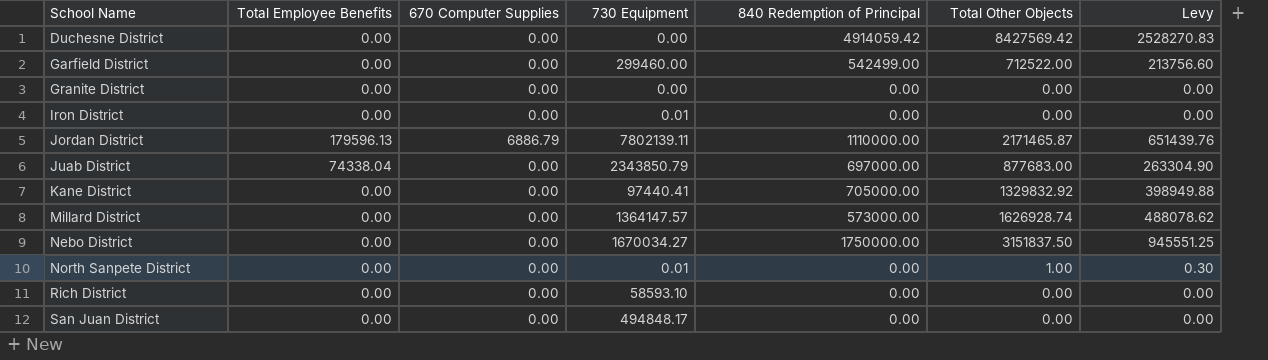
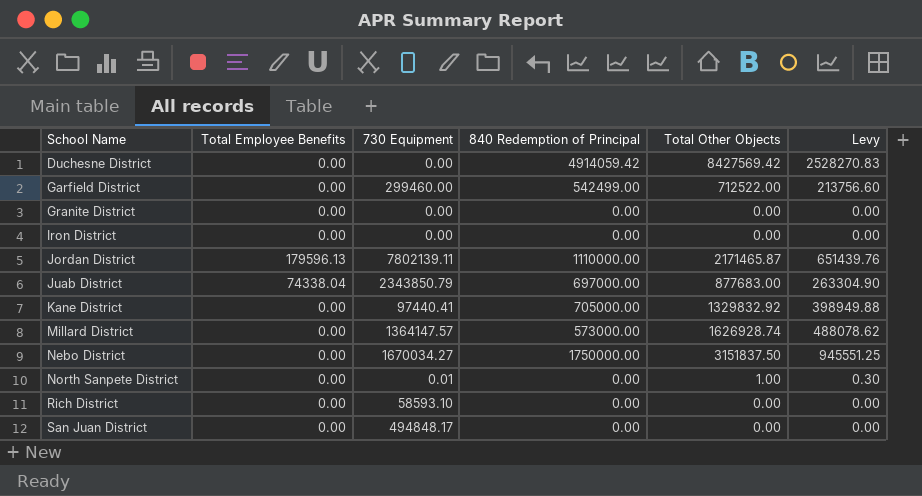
column 670 Computer Supplies | position: 3 -> none
Iron District | 730 Equipment: 0.01 -> 0.00

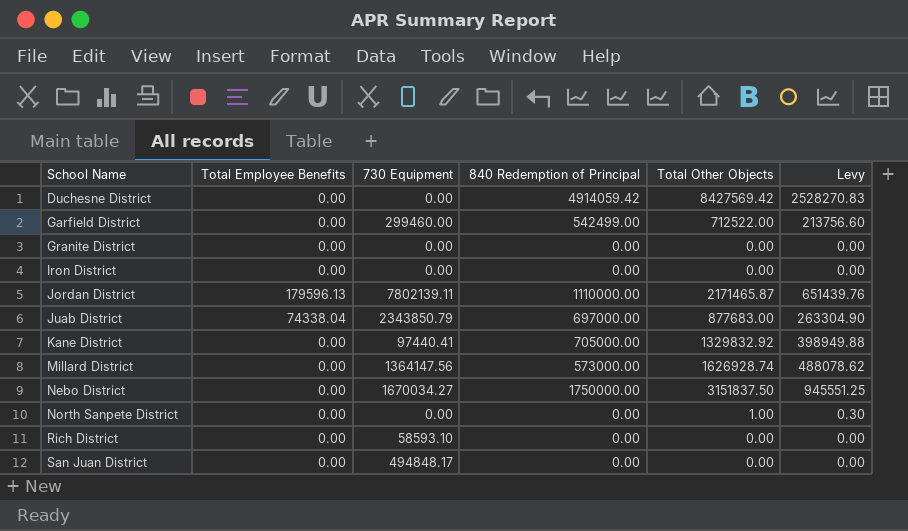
Millard District | 730 Equipment: 1364147.57 -> 1364147.56
North Sanpete District | 730 Equipment: 0.01 -> 0.00

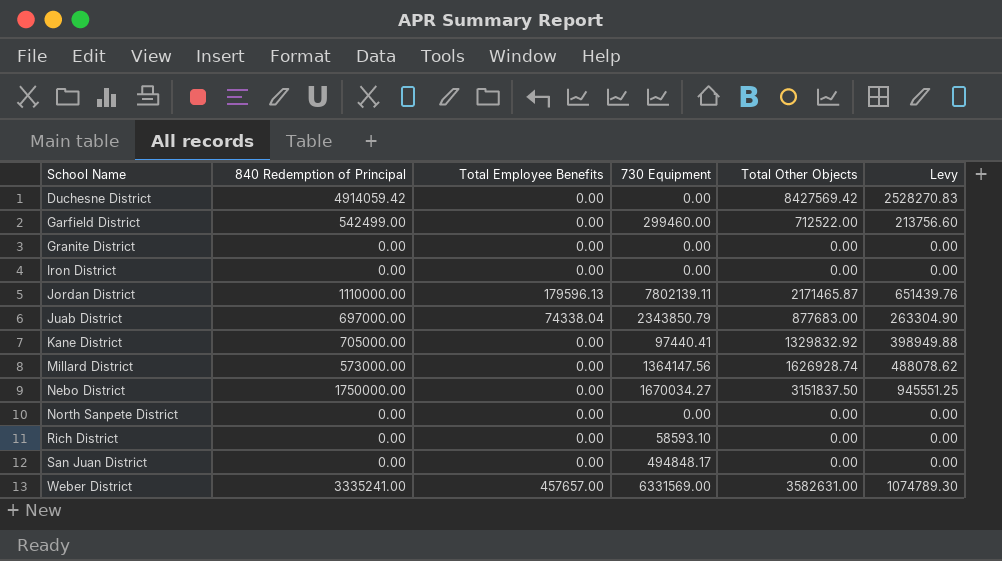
column 840 Redemption of Principal | position: 4 -> 2
North Sanpete District | Total Other Objects: 1.00 -> 0.00
North Sanpete District | Levy: 0.30 -> 0.00
row Weber District: none -> 3335241.00 | 457657.00 | 6331569.00 | 3582631.00 | 1074789.30

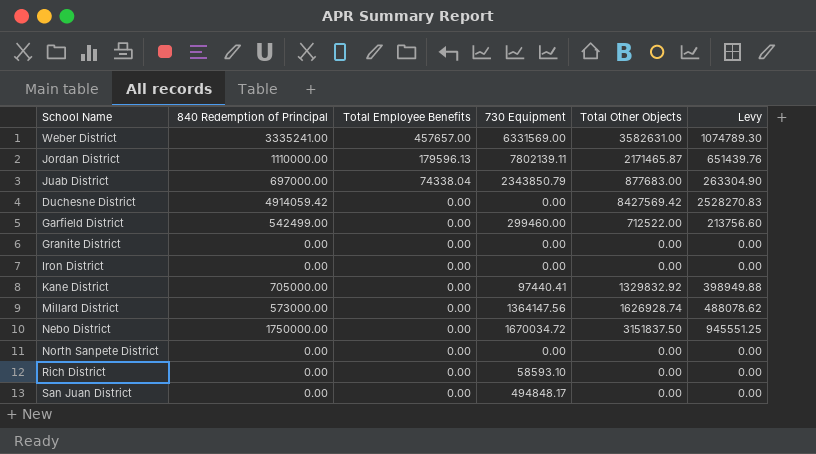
row order: School Name ascending -> Total Employee Benefits descending
Nebo District | 730 Equipment: 1670034.27 -> 1670034.72

